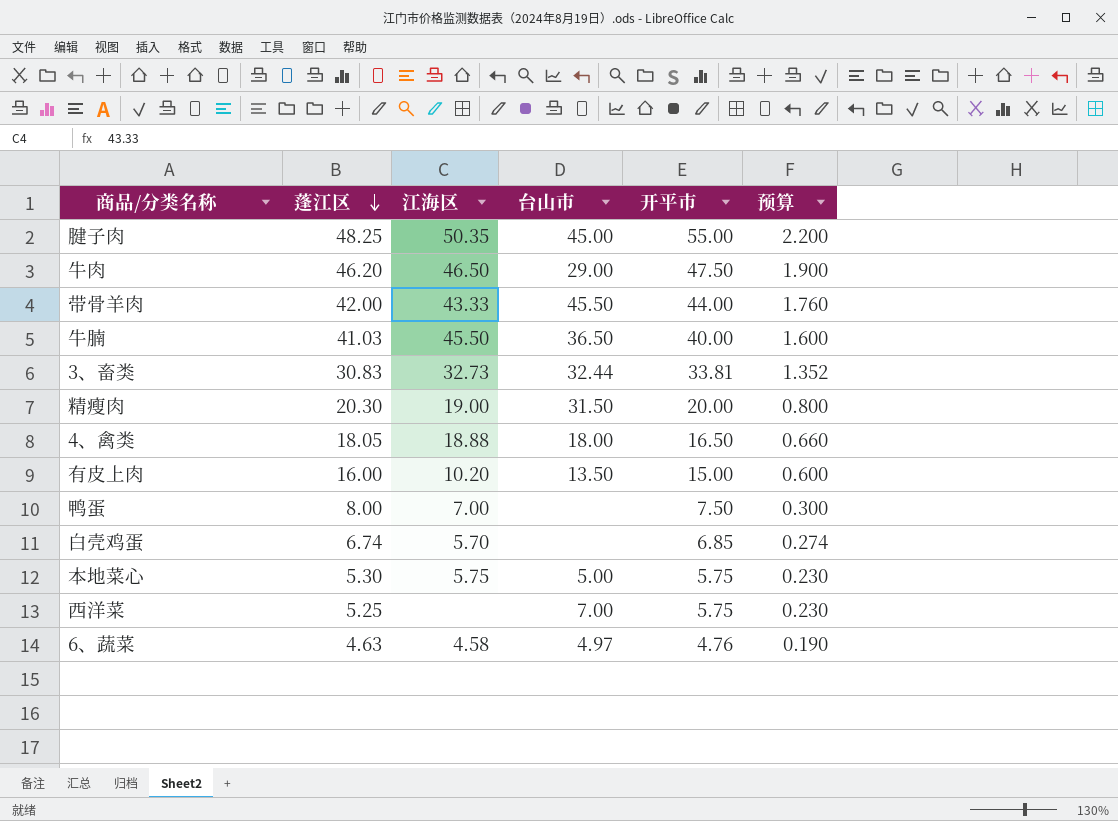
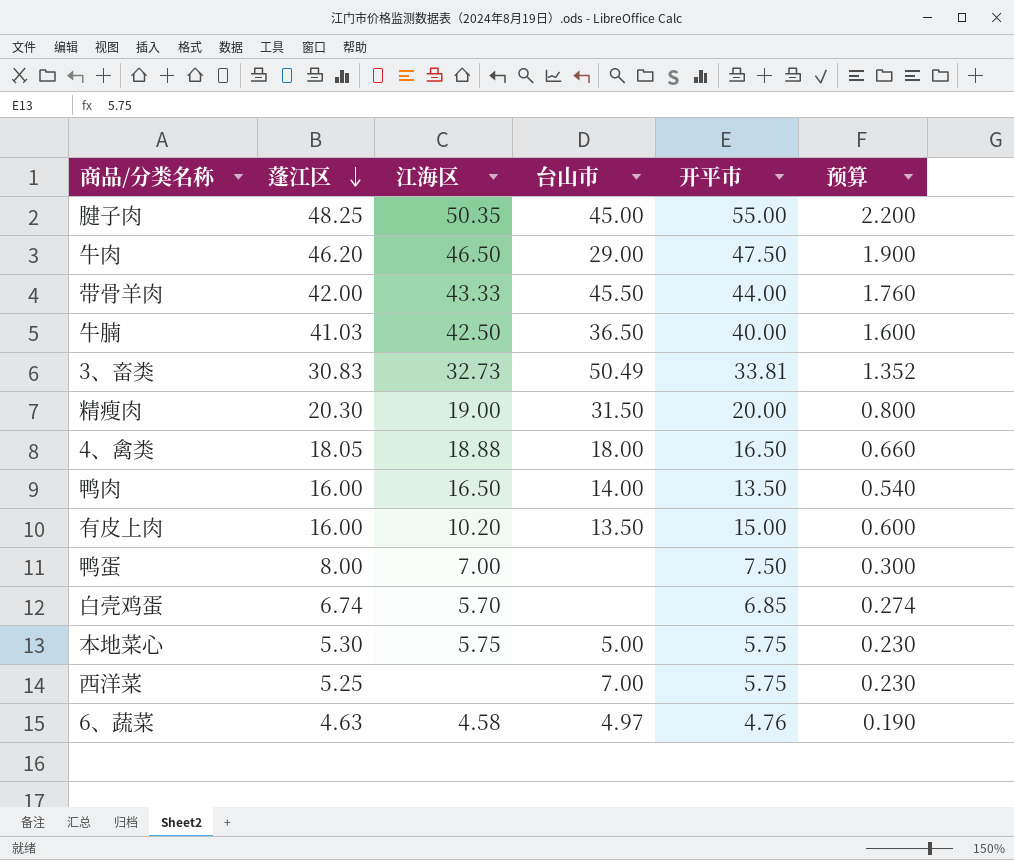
牛腩 | 江海区: 45.50 -> 42.50
3、畜类 | 台山市: 32.44 -> 50.49
row 鸭肉: none -> 16.00 | 16.50 | 14.00 | 13.50 | 0.540

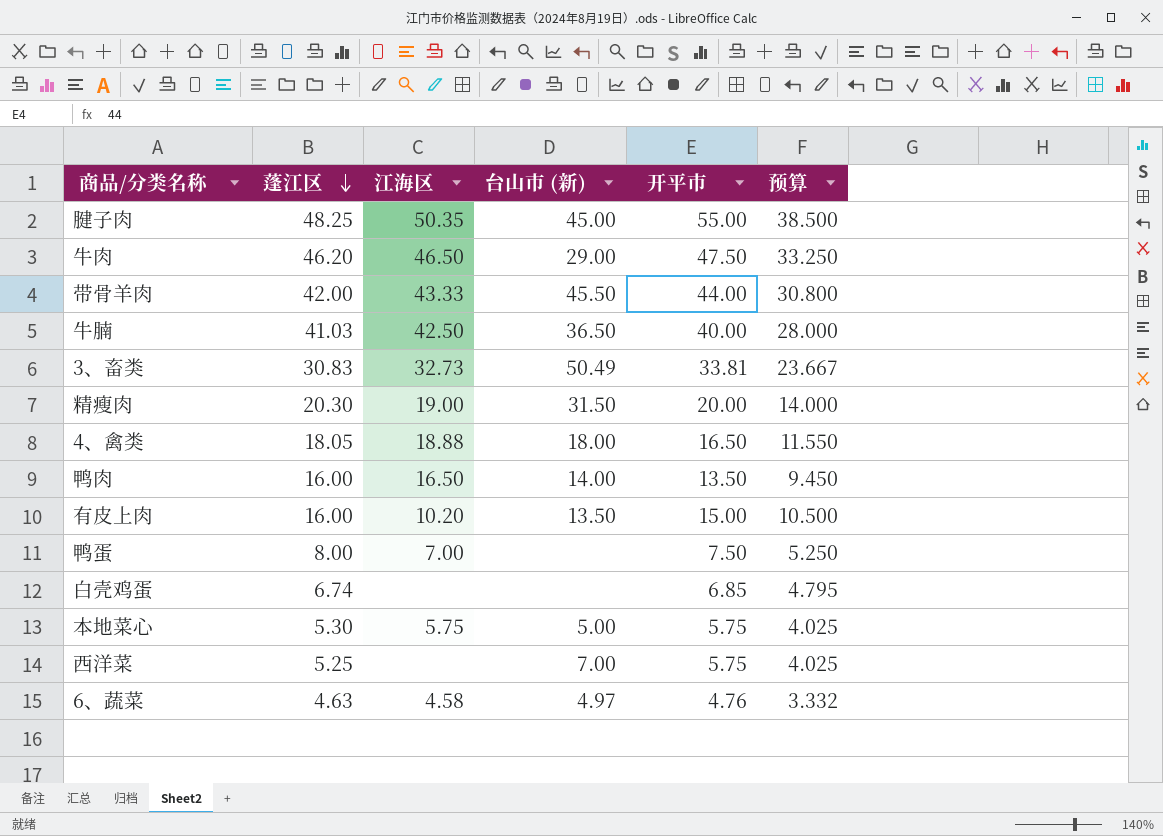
column name: 台山市 -> 台山市 (新)
column 预算 | formula: [开平市] * 0.04 -> [开平市] * 0.7
白壳鸡蛋 | 江海区: 5.70 -> none

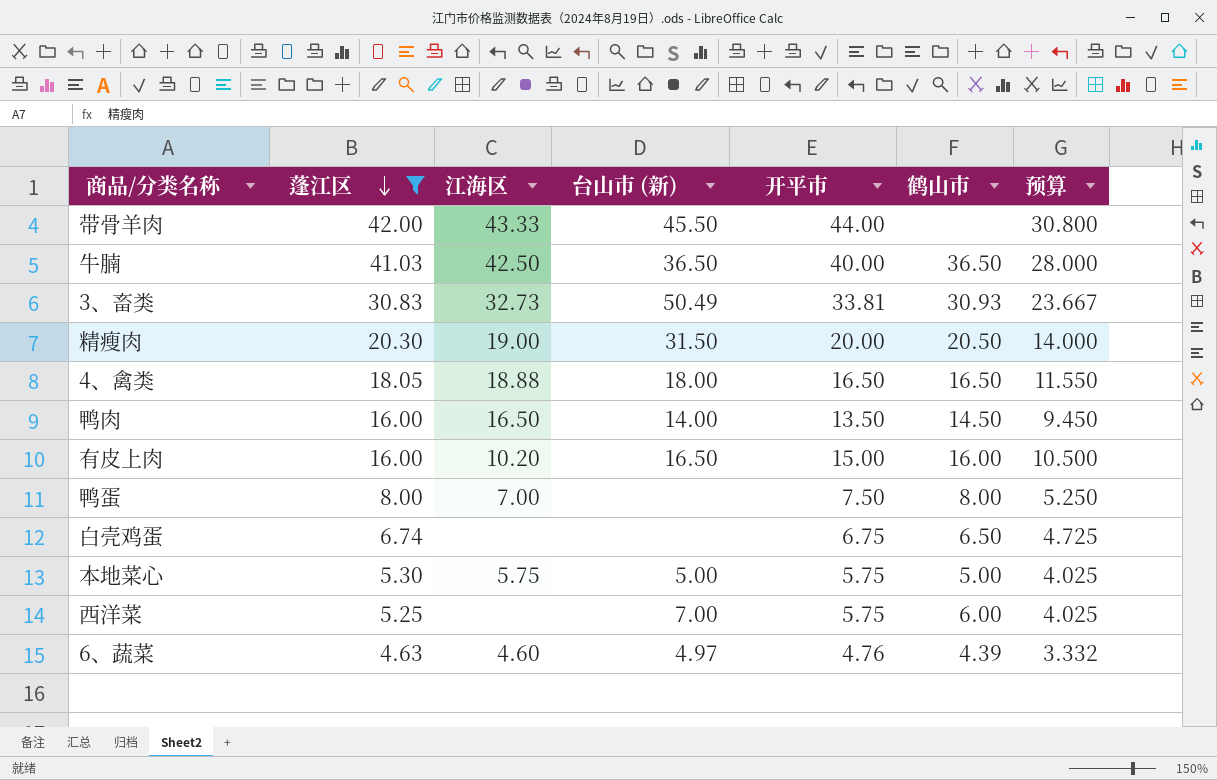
filter: none -> 蓬江区 <= 42.00
column 鹤山市 | position: none -> 6
有皮上肉 | 台山市 (新): 13.50 -> 16.50
白壳鸡蛋 | 开平市: 6.85 -> 6.75
白壳鸡蛋 | 预算: 4.795 -> 4.725
6、蔬菜 | 江海区: 4.58 -> 4.60

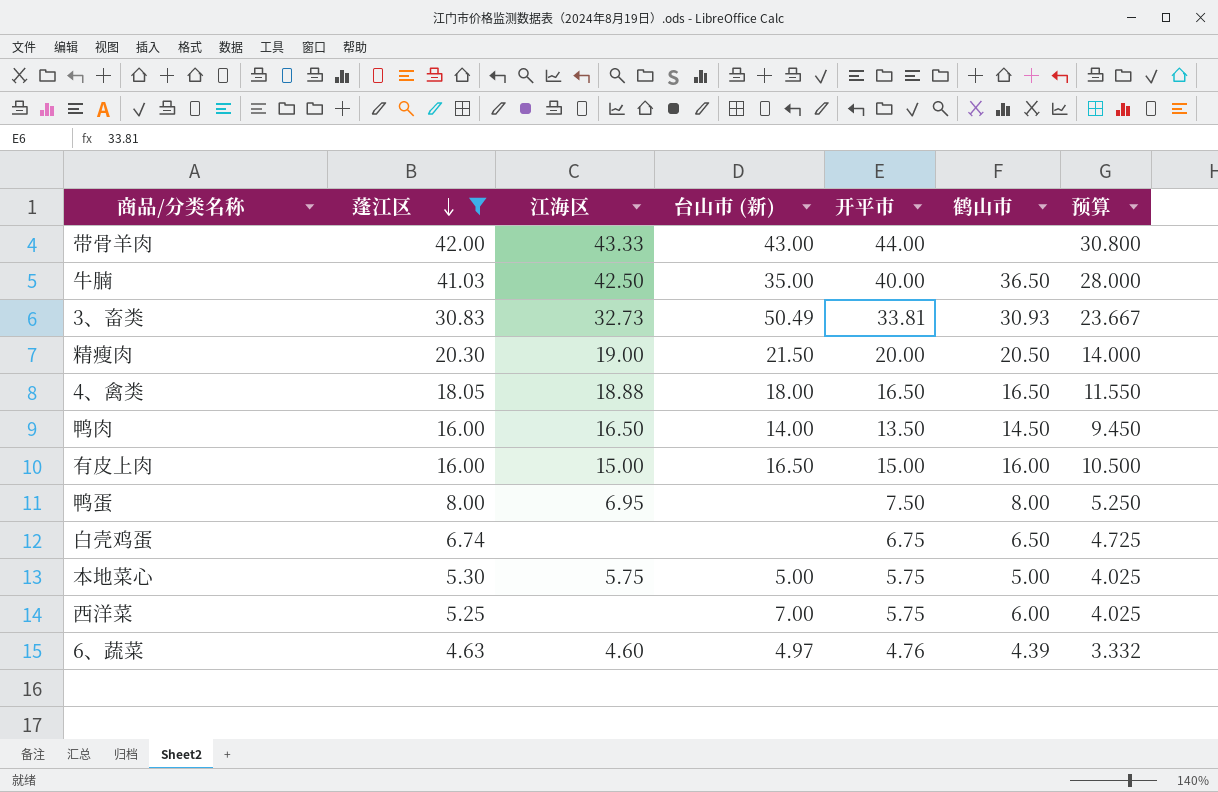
带骨羊肉 | 台山市 (新): 45.50 -> 43.00
牛腩 | 台山市 (新): 36.50 -> 35.00
精瘦肉 | 台山市 (新): 31.50 -> 21.50
有皮上肉 | 江海区: 10.20 -> 15.00
鸭蛋 | 江海区: 7.00 -> 6.95

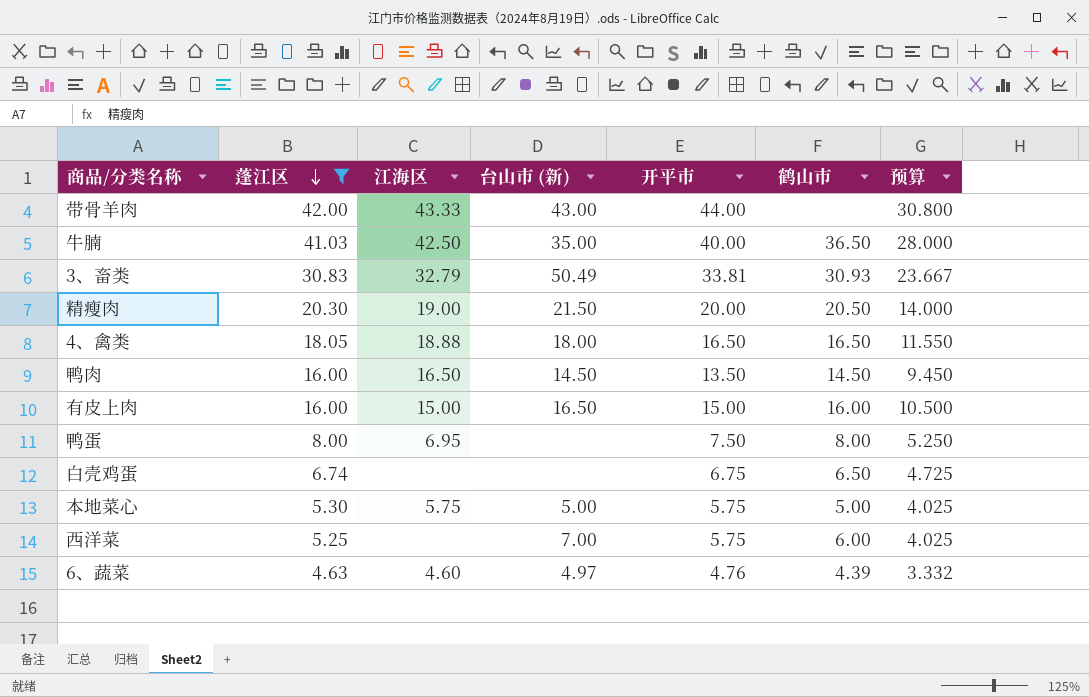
3、畜类 | 江海区: 32.73 -> 32.79
鸭肉 | 台山市 (新): 14.00 -> 14.50

